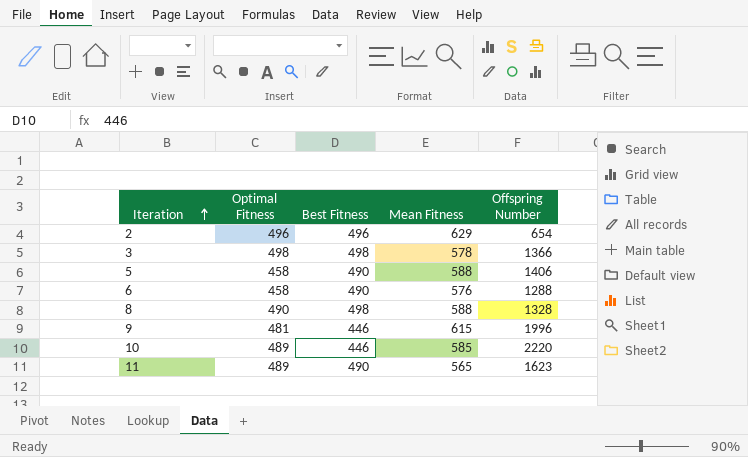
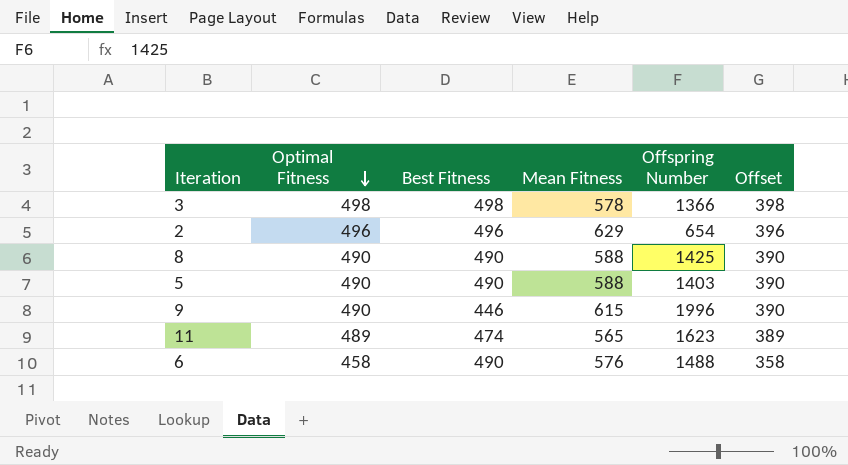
row order: Iteration ascending -> Optimal Fitness descending
column Offset | formula: none -> [Optimal Fitness] - 100
row 10: 489 | 446 | 585 | 2220 -> none
8 | Best Fitness: 498 -> 490
8 | Offspring Number: 1328 -> 1425
5 | Optimal Fitness: 458 -> 490
5 | Offspring Number: 1406 -> 1403
9 | Optimal Fitness: 481 -> 490
11 | Best Fitness: 490 -> 474
6 | Offspring Number: 1288 -> 1488

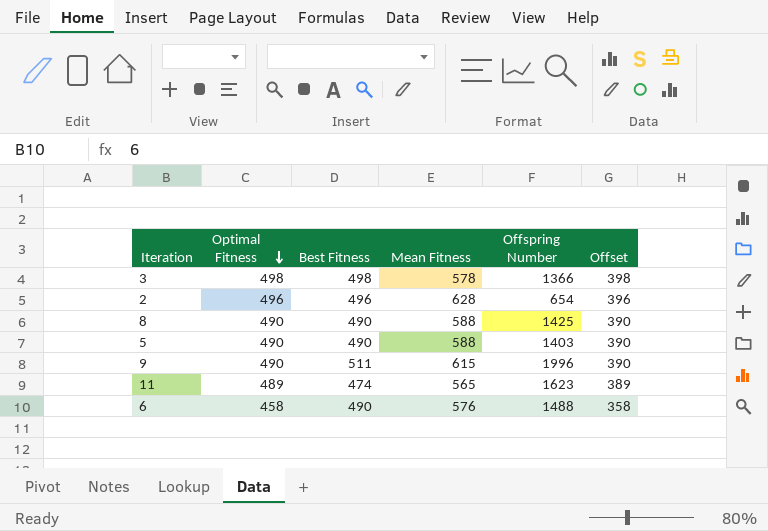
2 | Mean Fitness: 629 -> 628
9 | Best Fitness: 446 -> 511

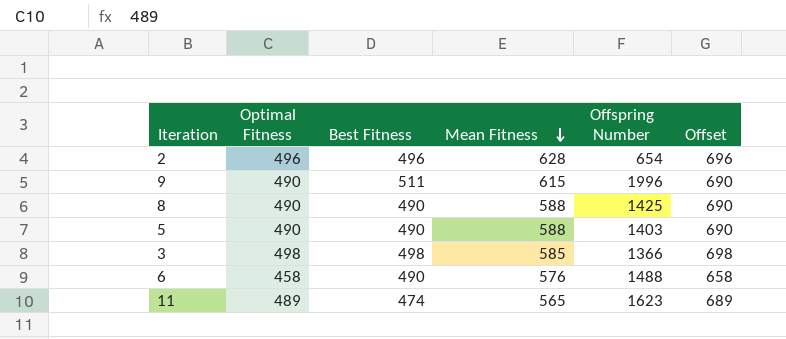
row order: Optimal Fitness descending -> Mean Fitness descending
column Offset | formula: [Optimal Fitness] - 100 -> [Optimal Fitness] + 200
3 | Mean Fitness: 578 -> 585

